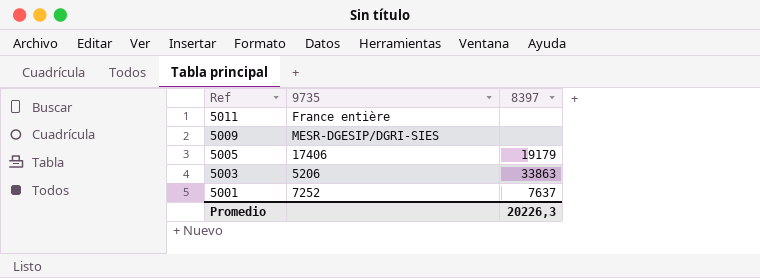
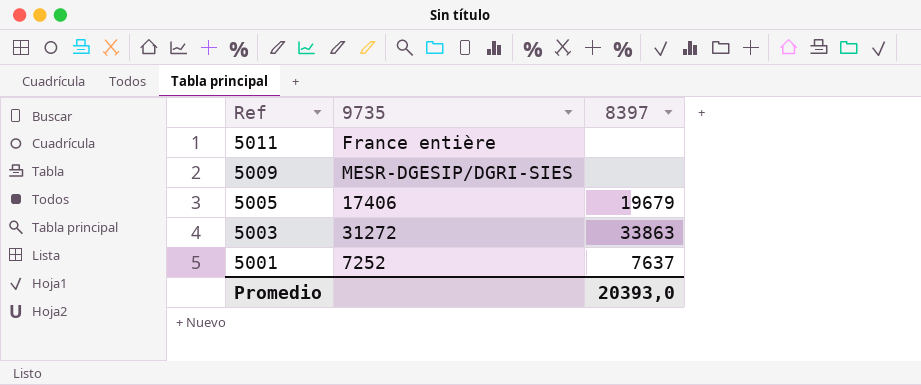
5005 | 8397: 19179 -> 19679
5003 | 9735: 5206 -> 31272
Promedio | 8397: 20226,3 -> 20393,0

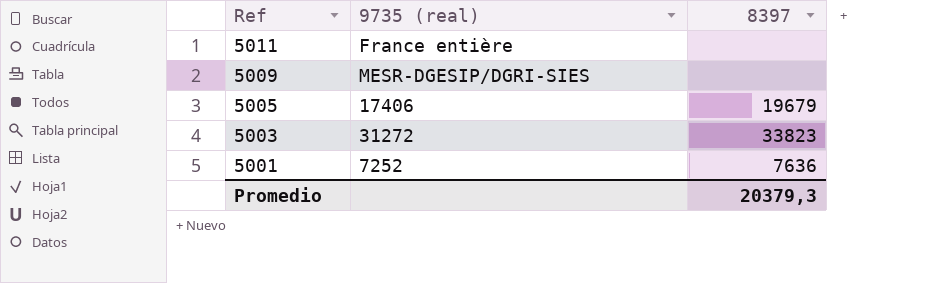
column name: 9735 -> 9735 (real)
5003 | 8397: 33863 -> 33823
5001 | 8397: 7637 -> 7636
Promedio | 8397: 20393,0 -> 20379,3

